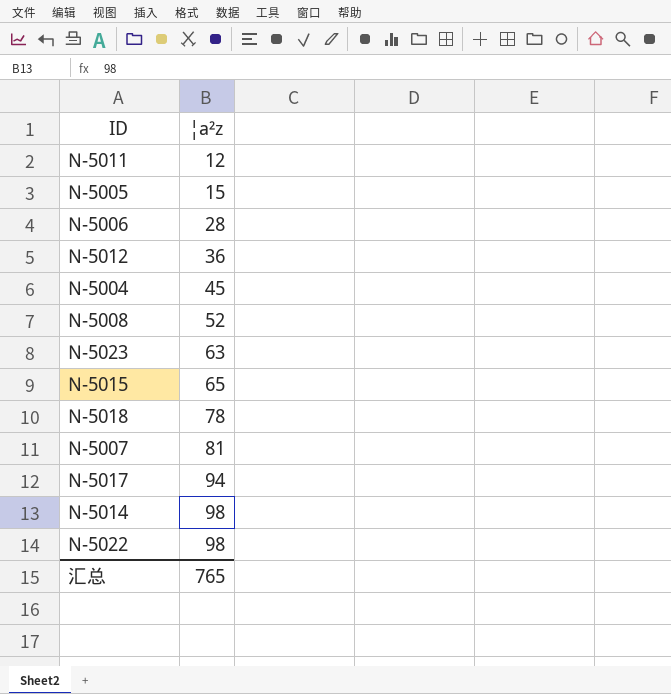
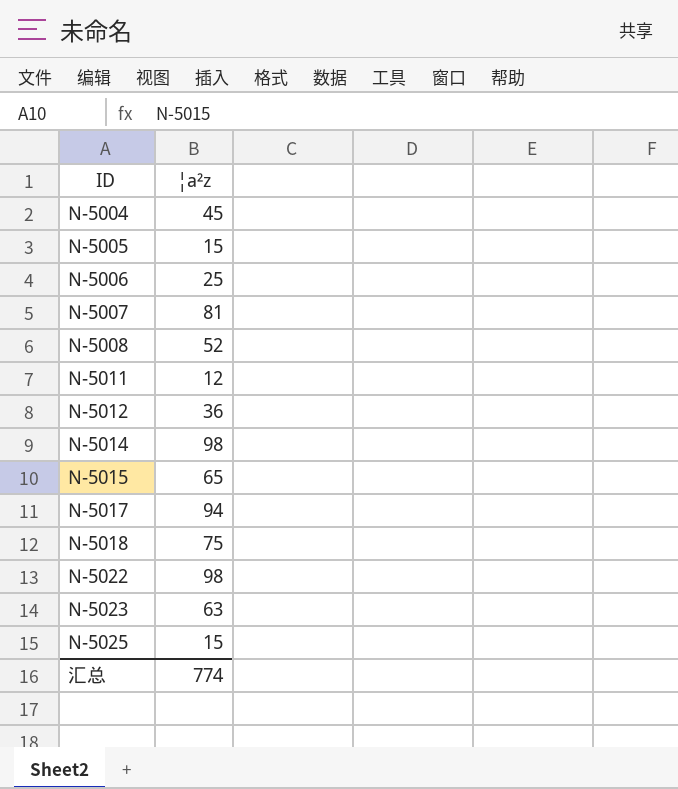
row order: ¦a²z ascending -> ID ascending
N-5006 | ¦a²z: 28 -> 25
N-5018 | ¦a²z: 78 -> 75
row N-5025: none -> 15
汇总 | ¦a²z: 765 -> 774

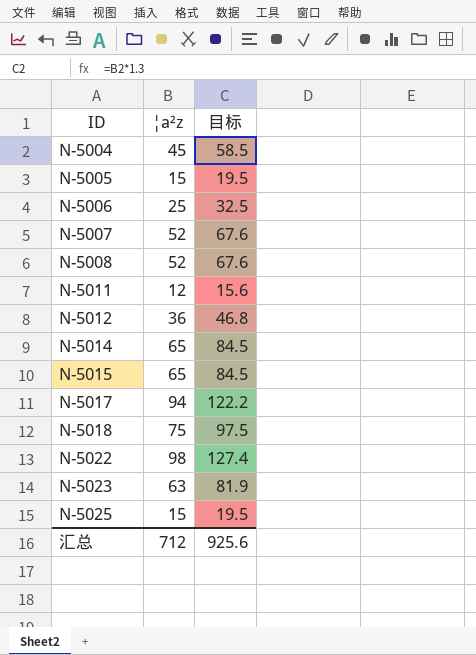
column 目标 | formula: none -> [¦a²z] * 1.3
N-5007 | ¦a²z: 81 -> 52
N-5014 | ¦a²z: 98 -> 65
汇总 | ¦a²z: 774 -> 712

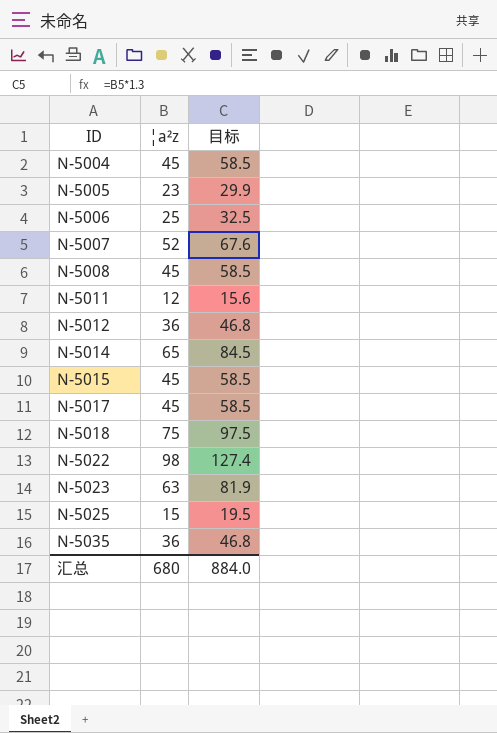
N-5005 | ¦a²z: 15 -> 23
N-5005 | 目标: 19.5 -> 29.9
N-5008 | ¦a²z: 52 -> 45
N-5008 | 目标: 67.6 -> 58.5
N-5015 | ¦a²z: 65 -> 45
N-5015 | 目标: 84.5 -> 58.5
N-5017 | ¦a²z: 94 -> 45
N-5017 | 目标: 122.2 -> 58.5
row N-5035: none -> 36 | 46.8
汇总 | ¦a²z: 712 -> 680
汇总 | 目标: 925.6 -> 884.0

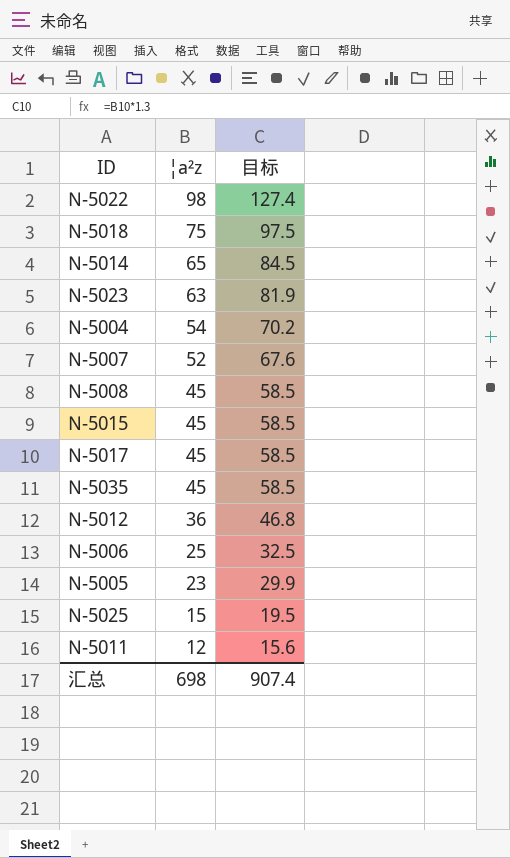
row order: ID ascending -> ¦a²z descending
N-5004 | ¦a²z: 45 -> 54
N-5004 | 目标: 58.5 -> 70.2
N-5035 | ¦a²z: 36 -> 45
N-5035 | 目标: 46.8 -> 58.5
汇总 | ¦a²z: 680 -> 698
汇总 | 目标: 884.0 -> 907.4

